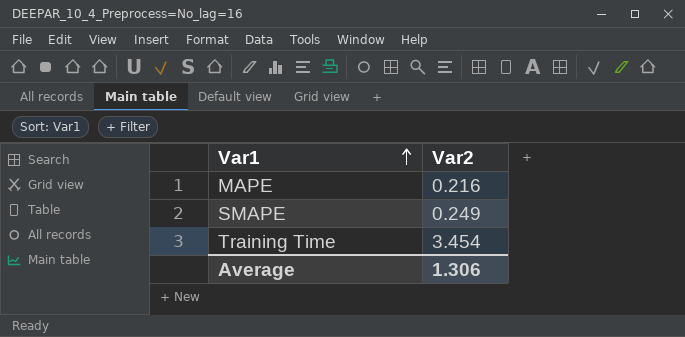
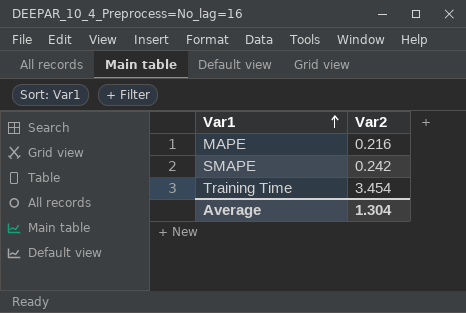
SMAPE | Var2: 0.249 -> 0.242
Average | Var2: 1.306 -> 1.304

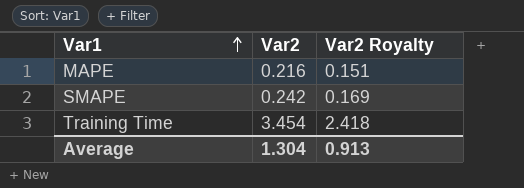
column Var2 Royalty | formula: none -> [Var2] * 0.7

